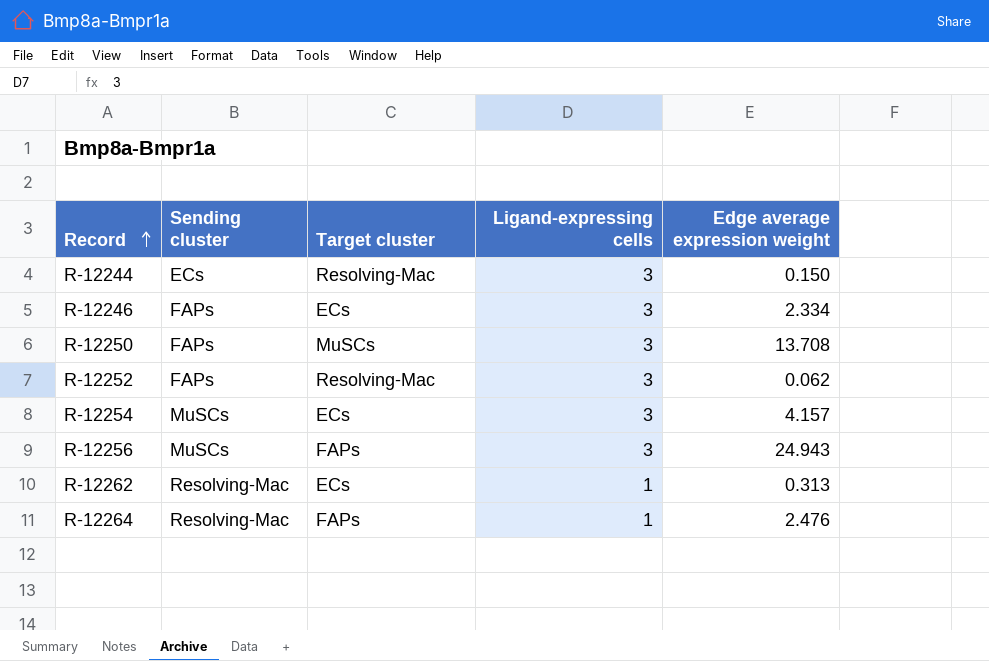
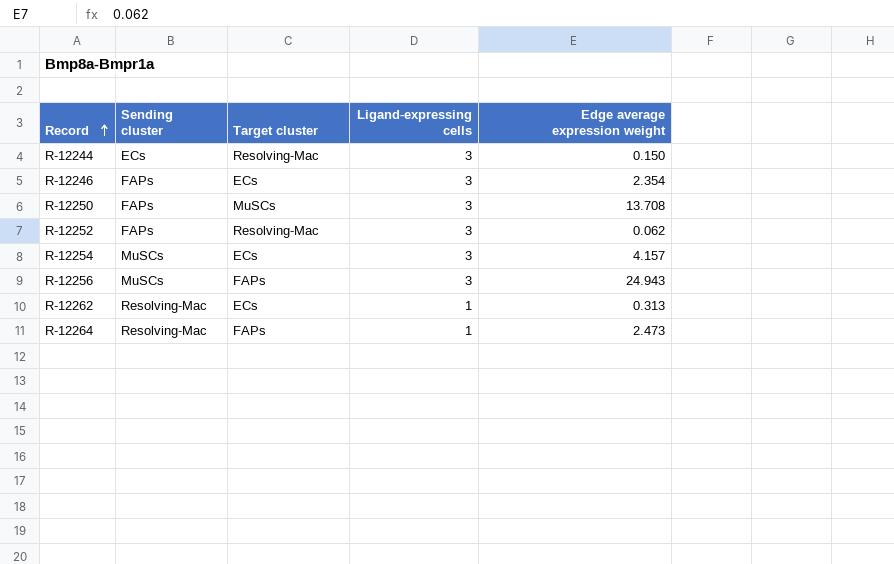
R-12246 | Edge average expression weight: 2.334 -> 2.354
R-12264 | Edge average expression weight: 2.476 -> 2.473

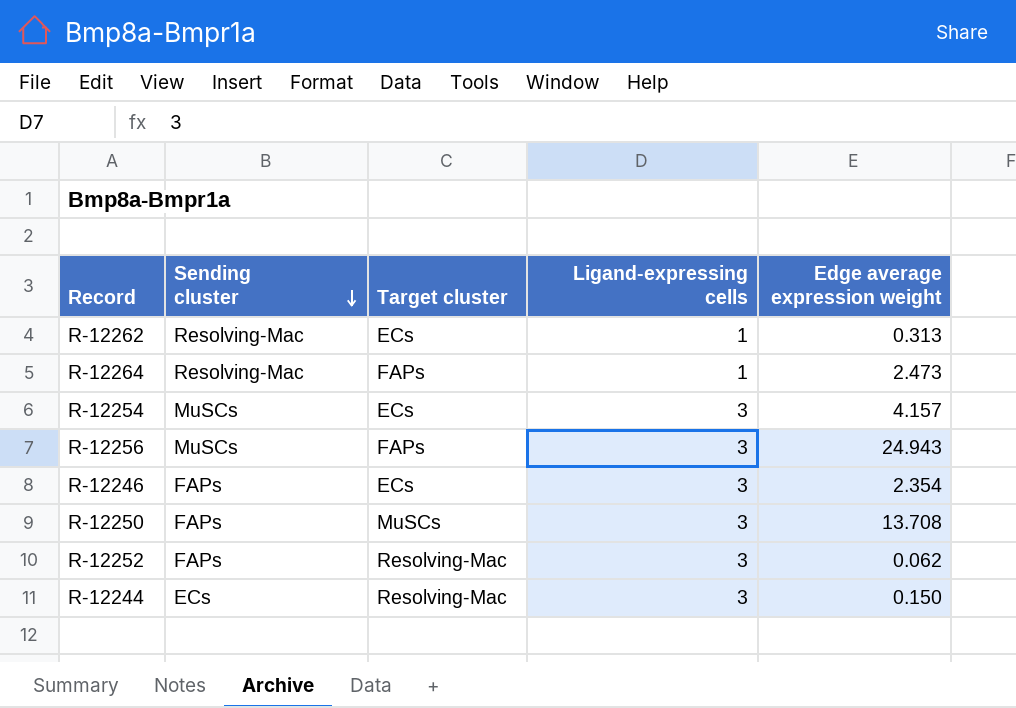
row order: Record ascending -> Sending cluster descending

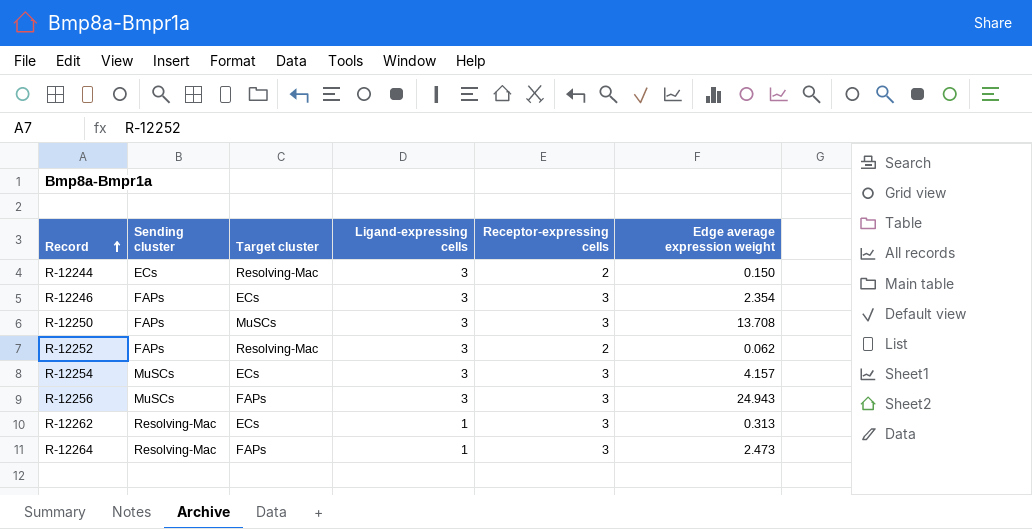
row order: Sending cluster descending -> Record ascending
column Receptor-expressing cells | position: none -> 5

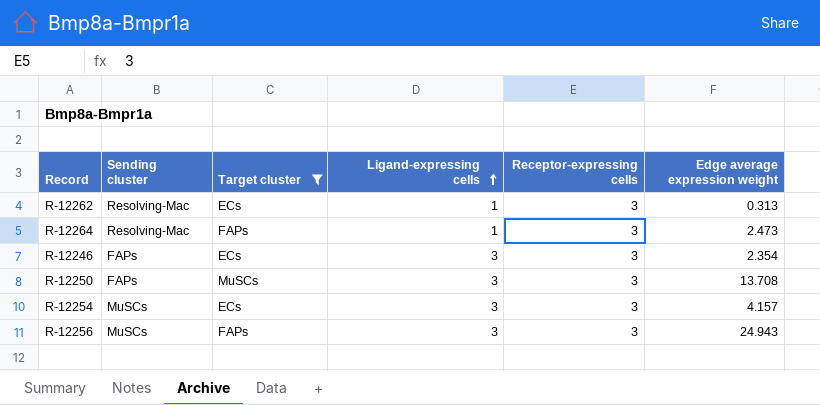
filter: none -> Target cluster != Resolving-Mac
row order: Record ascending -> Ligand-expressing cells ascending

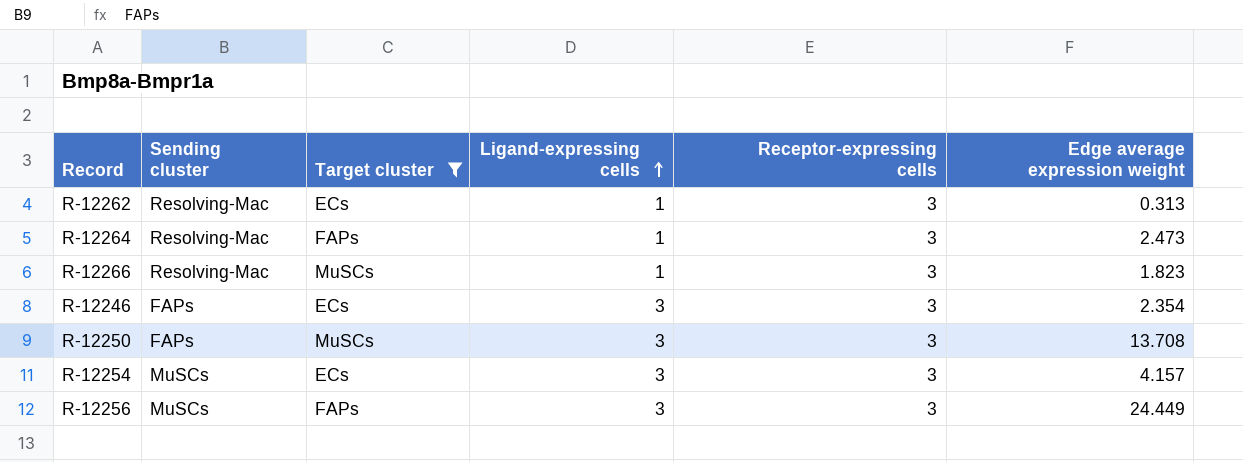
row R-12266: none -> Resolving-Mac | MuSCs | 1 | 3 | 1.823
R-12256 | Edge average expression weight: 24.943 -> 24.449

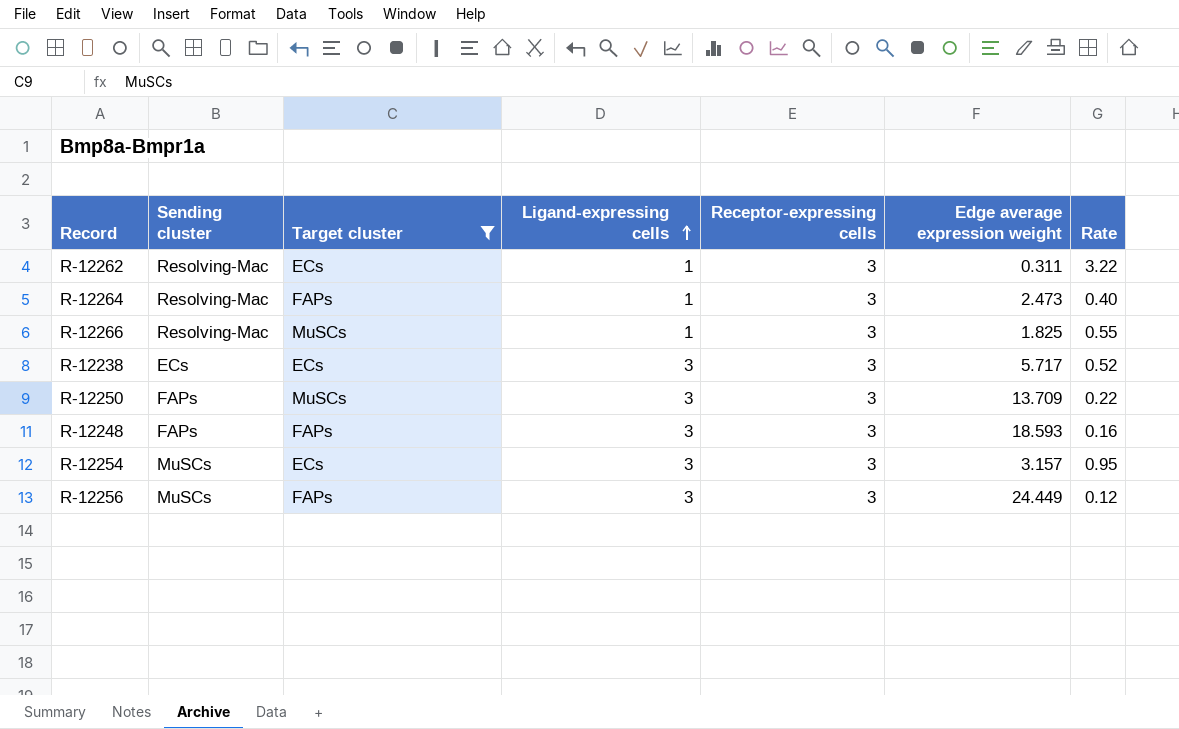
column Rate | formula: none -> [Ligand-expressing cells] / [Edge average expression weight]
row R-12246: FAPs | ECs | 3 | 3 | 2.354 -> none
R-12262 | Edge average expression weight: 0.313 -> 0.311
R-12266 | Edge average expression weight: 1.823 -> 1.825
row R-12238: none -> ECs | ECs | 3 | 3 | 5.717 | 0.52
R-12250 | Edge average expression weight: 13.708 -> 13.709
row R-12248: none -> FAPs | FAPs | 3 | 3 | 18.593 | 0.16
R-12254 | Edge average expression weight: 4.157 -> 3.157

